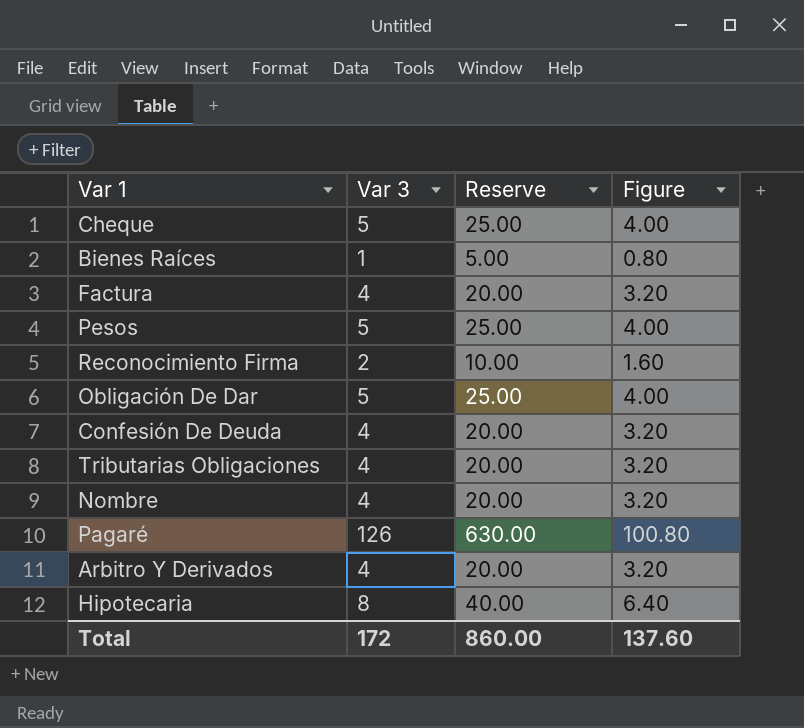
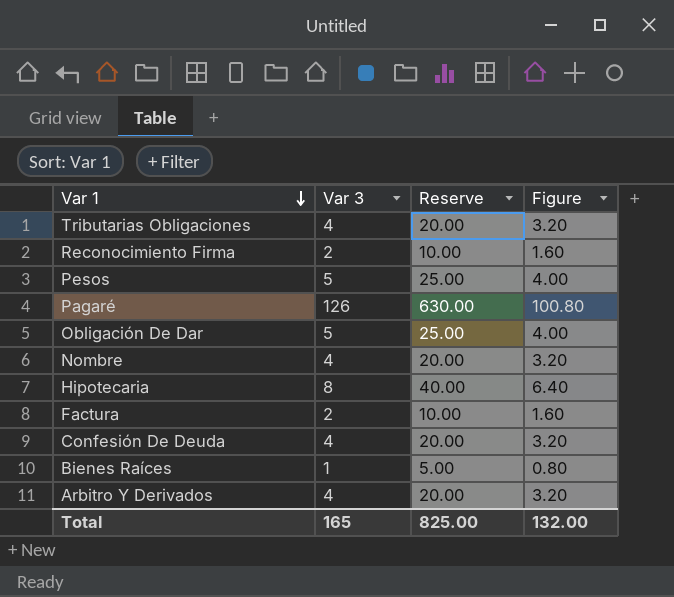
row order: none -> Var 1 descending
row Cheque: 5 | 25.00 | 4.00 -> none
Factura | Var 3: 4 -> 2
Factura | Reserve: 20.00 -> 10.00
Factura | Figure: 3.20 -> 1.60
Total | Var 3: 172 -> 165
Total | Reserve: 860.00 -> 825.00
Total | Figure: 137.60 -> 132.00

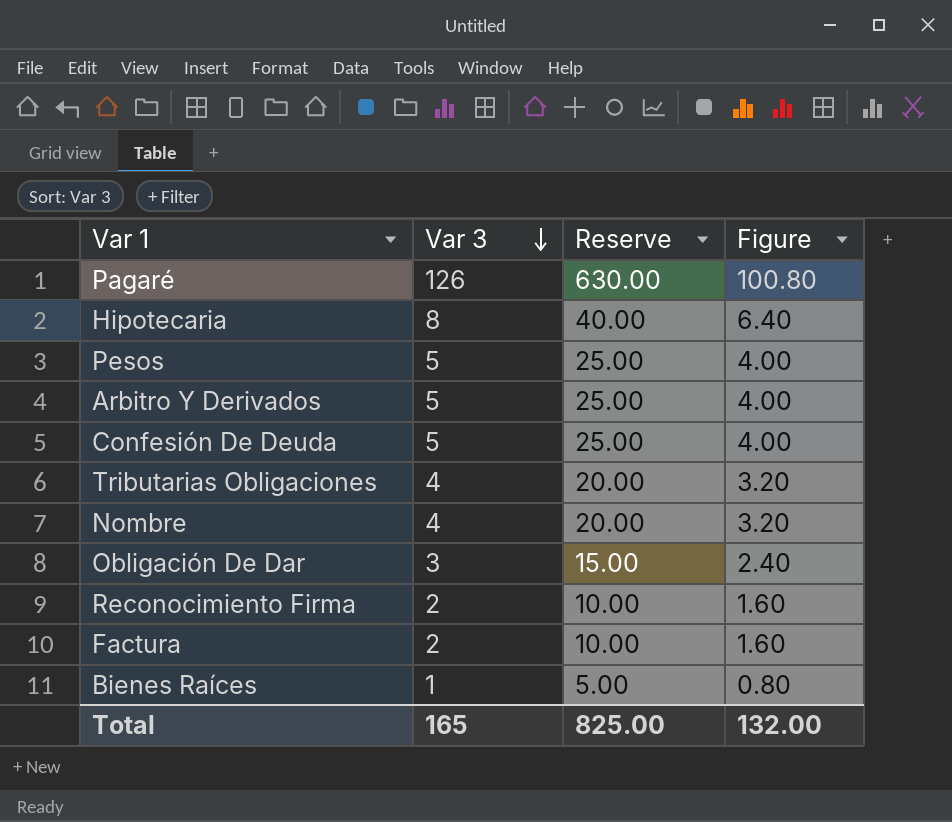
row order: Var 1 descending -> Var 3 descending
Arbitro Y Derivados | Var 3: 4 -> 5
Arbitro Y Derivados | Reserve: 20.00 -> 25.00
Arbitro Y Derivados | Figure: 3.20 -> 4.00
Confesión De Deuda | Var 3: 4 -> 5
Confesión De Deuda | Reserve: 20.00 -> 25.00
Confesión De Deuda | Figure: 3.20 -> 4.00
Obligación De Dar | Var 3: 5 -> 3
Obligación De Dar | Reserve: 25.00 -> 15.00
Obligación De Dar | Figure: 4.00 -> 2.40

